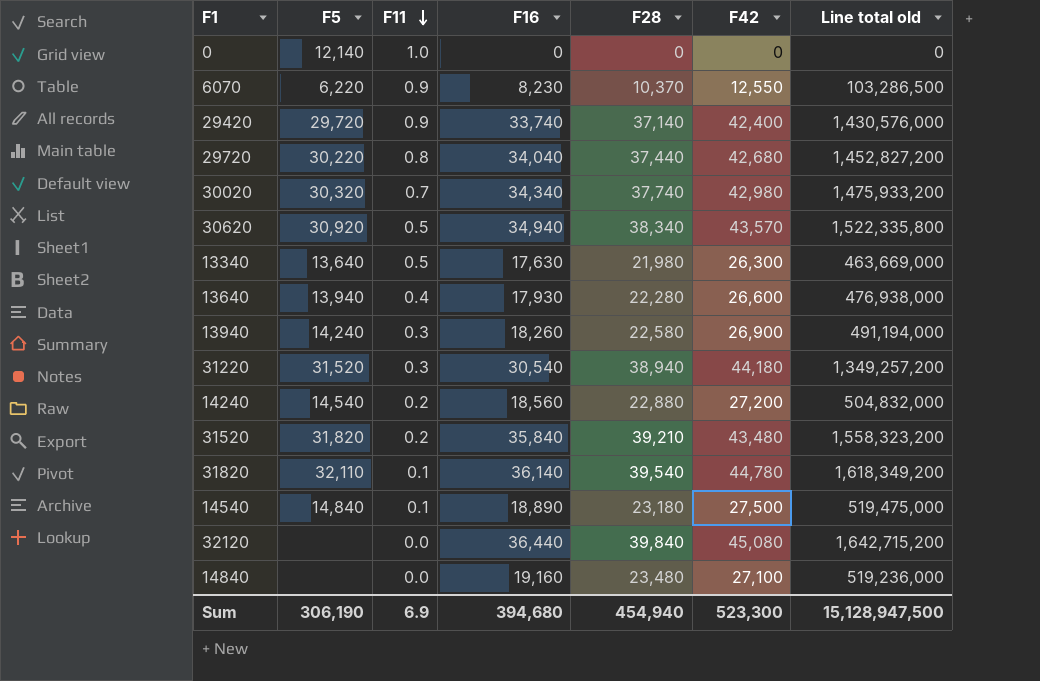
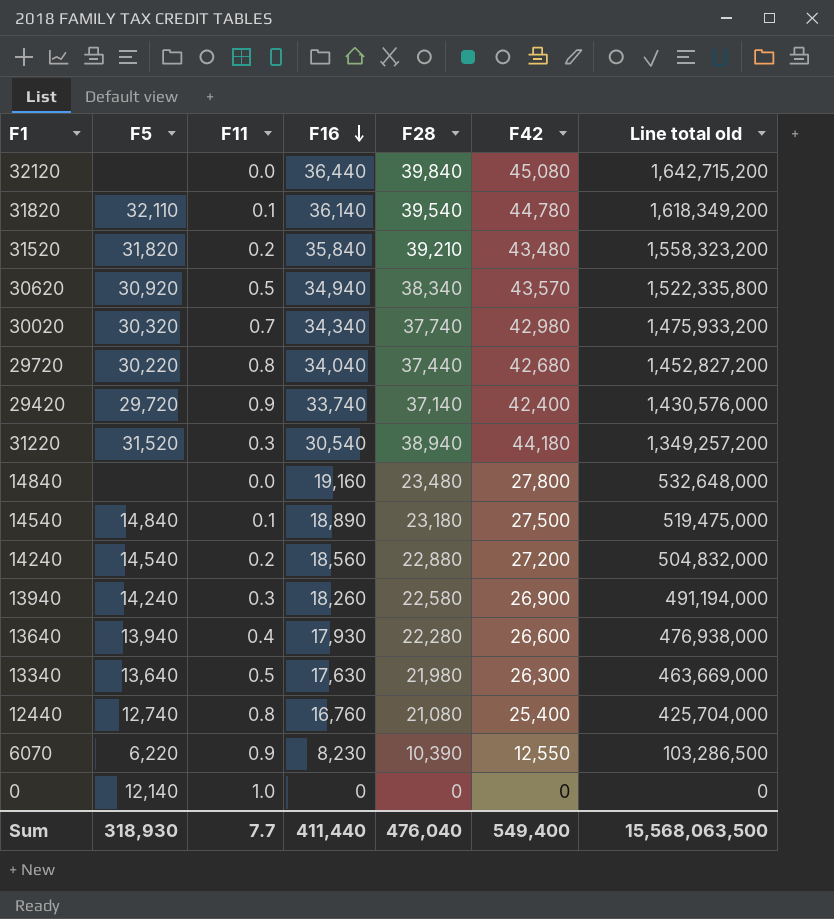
row order: F11 descending -> F16 descending
14840 | F42: 27,100 -> 27,800
14840 | Line total old: 519,236,000 -> 532,648,000
row 12440: none -> 12,740 | 0.8 | 16,760 | 21,080 | 25,400 | 425,704,000
6070 | F28: 10,370 -> 10,390
Sum | F5: 306,190 -> 318,930
Sum | F11: 6.9 -> 7.7
Sum | F16: 394,680 -> 411,440
Sum | F28: 454,940 -> 476,040
Sum | F42: 523,300 -> 549,400
Sum | Line total old: 15,128,947,500 -> 15,568,063,500

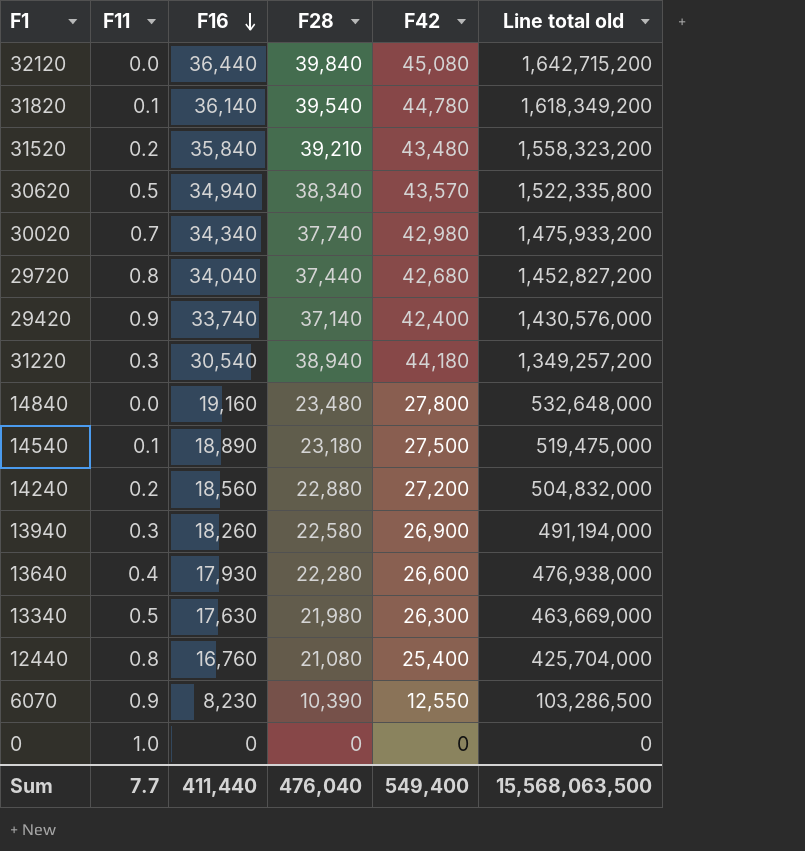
column F5 | position: 2 -> none

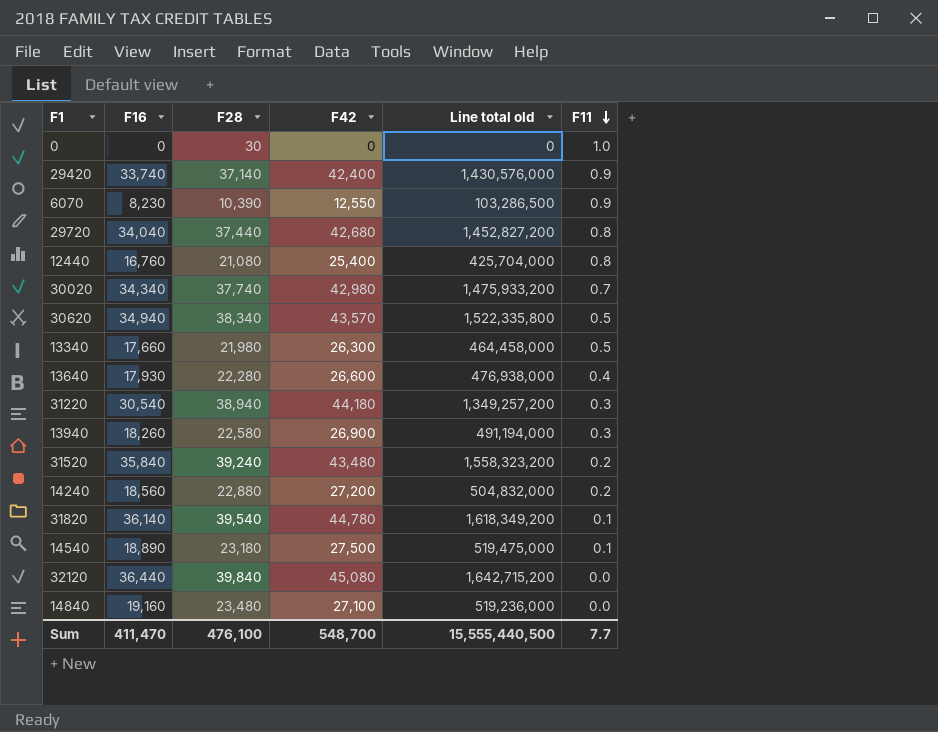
row order: F16 descending -> F11 descending
column F11 | position: 2 -> 6
0 | F28: 0 -> 30
13340 | F16: 17,630 -> 17,660
13340 | Line total old: 463,669,000 -> 464,458,000
31520 | F28: 39,210 -> 39,240
14840 | F42: 27,800 -> 27,100
14840 | Line total old: 532,648,000 -> 519,236,000
Sum | F16: 411,440 -> 411,470
Sum | F28: 476,040 -> 476,100
Sum | F42: 549,400 -> 548,700
Sum | Line total old: 15,568,063,500 -> 15,555,440,500

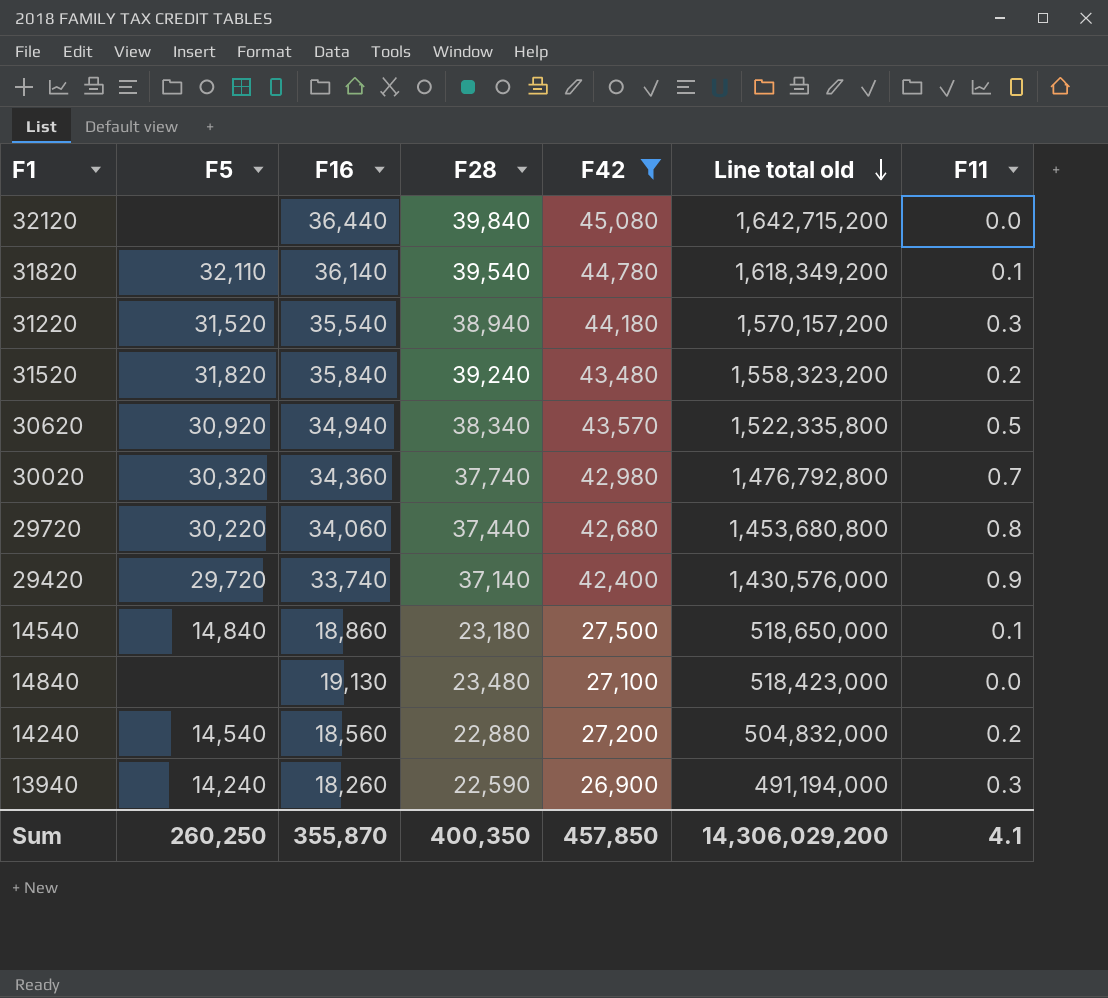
filter: none -> F42 >= 26,900
row order: F11 descending -> Line total old descending
column F5 | position: none -> 2
31220 | F16: 30,540 -> 35,540
31220 | Line total old: 1,349,257,200 -> 1,570,157,200
30020 | F16: 34,340 -> 34,360
30020 | Line total old: 1,475,933,200 -> 1,476,792,800
29720 | F16: 34,040 -> 34,060
29720 | Line total old: 1,452,827,200 -> 1,453,680,800
14540 | F16: 18,890 -> 18,860
14540 | Line total old: 519,475,000 -> 518,650,000
14840 | F16: 19,160 -> 19,130
14840 | Line total old: 519,236,000 -> 518,423,000
13940 | F28: 22,580 -> 22,590
Sum | F16: 411,470 -> 355,870
Sum | F28: 476,100 -> 400,350
Sum | F42: 548,700 -> 457,850
Sum | Line total old: 15,555,440,500 -> 14,306,029,200
Sum | F11: 7.7 -> 4.1

